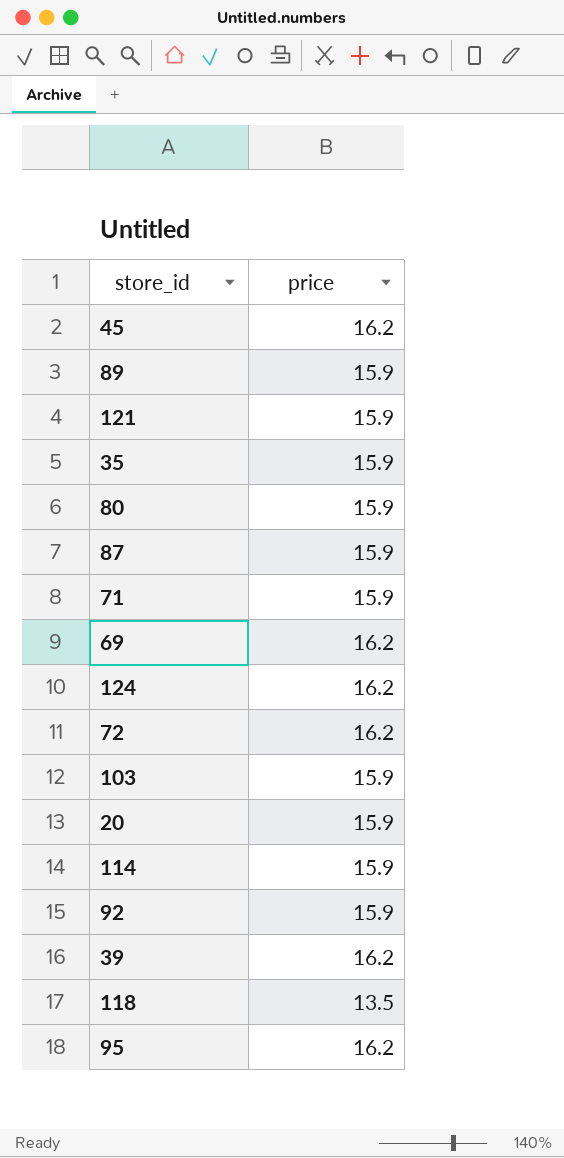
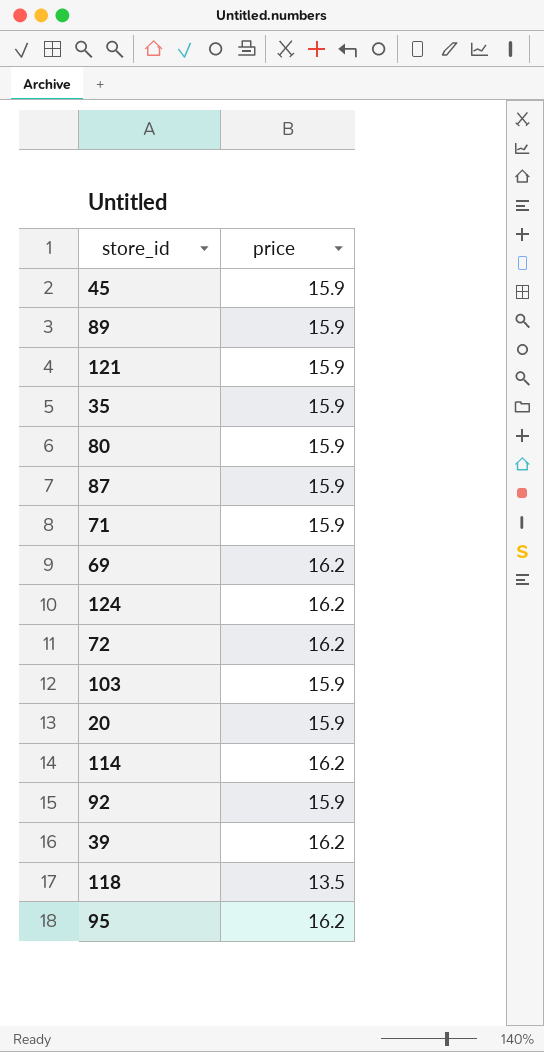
45 | price: 16.2 -> 15.9
114 | price: 15.9 -> 16.2

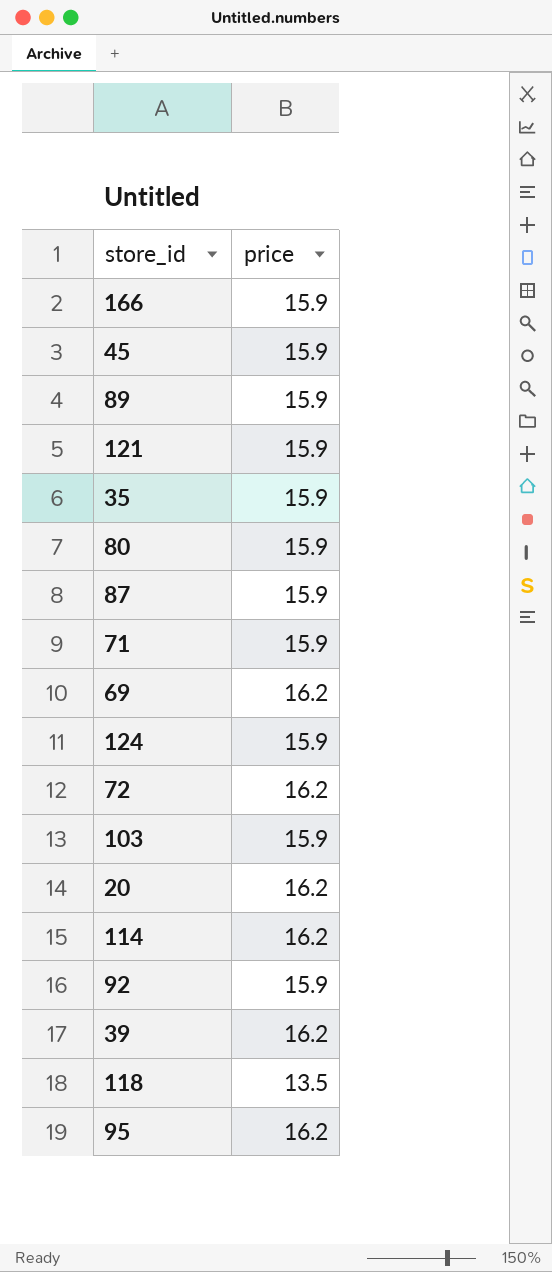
row 166: none -> 15.9
124 | price: 16.2 -> 15.9
20 | price: 15.9 -> 16.2

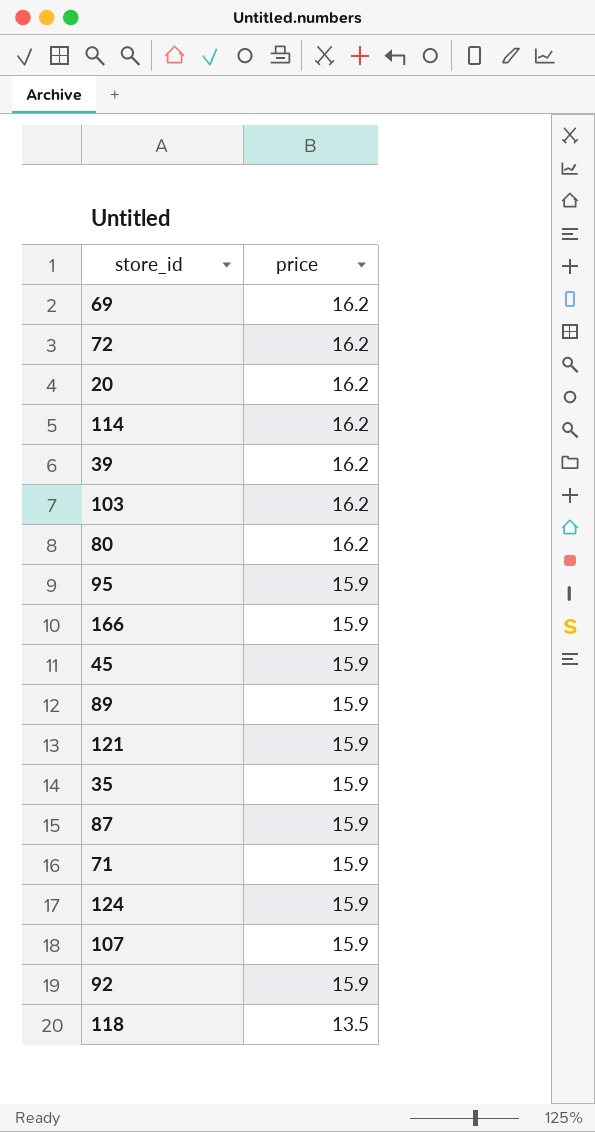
row order: none -> price descending
103 | price: 15.9 -> 16.2
80 | price: 15.9 -> 16.2
95 | price: 16.2 -> 15.9
row 107: none -> 15.9

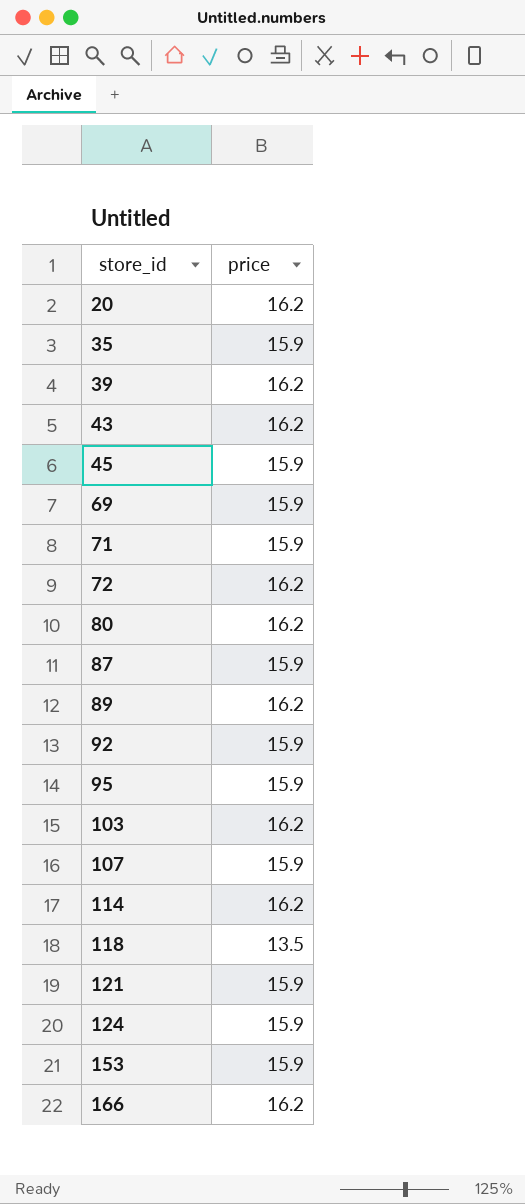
row order: price descending -> store_id ascending
row 43: none -> 16.2
69 | price: 16.2 -> 15.9
89 | price: 15.9 -> 16.2
row 153: none -> 15.9
166 | price: 15.9 -> 16.2

